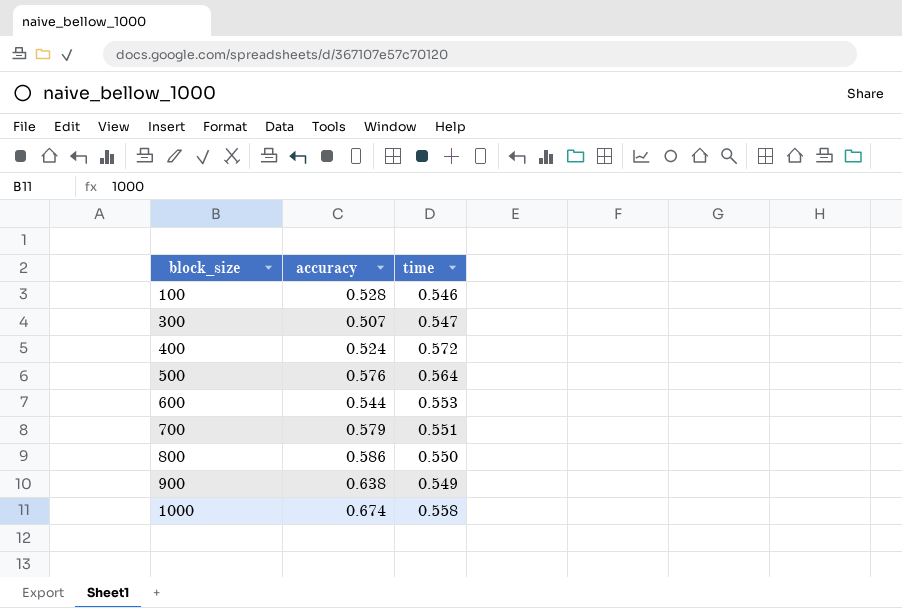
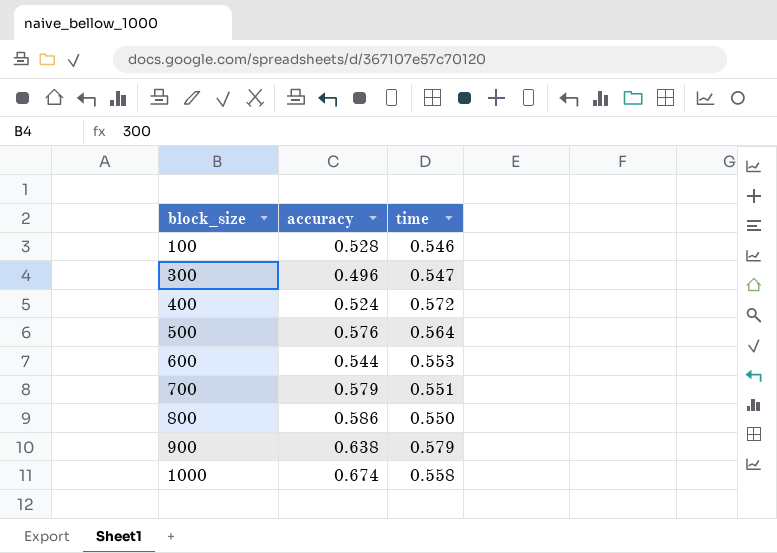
300 | accuracy: 0.507 -> 0.496
900 | time: 0.549 -> 0.579

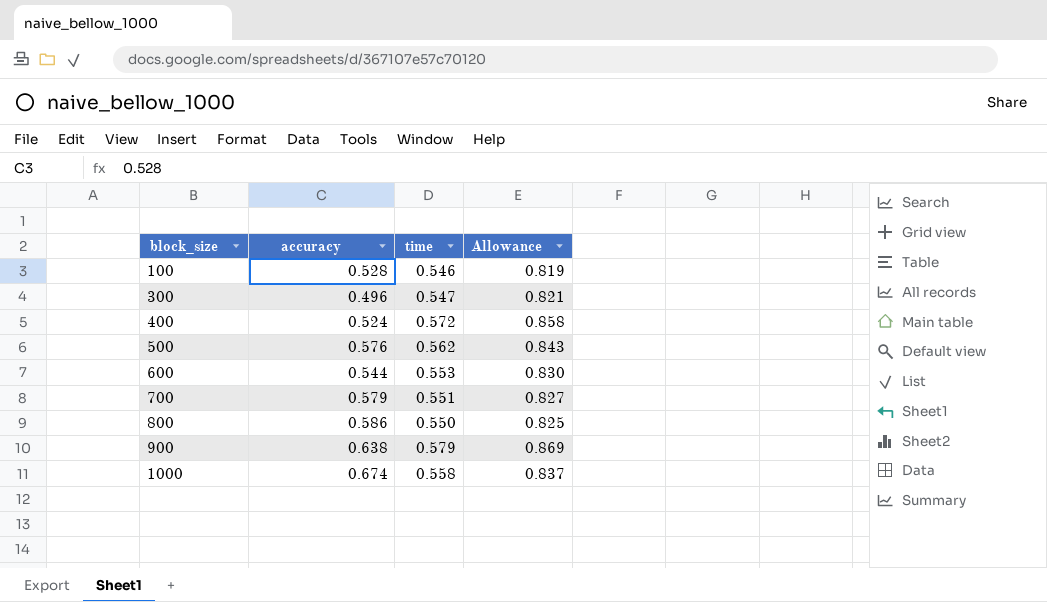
column Allowance | formula: none -> [time] * 1.5
500 | time: 0.564 -> 0.562

